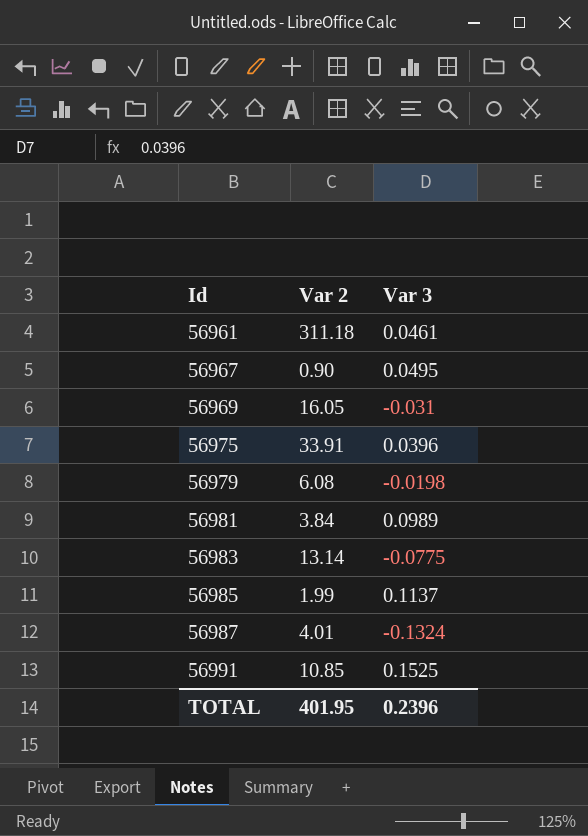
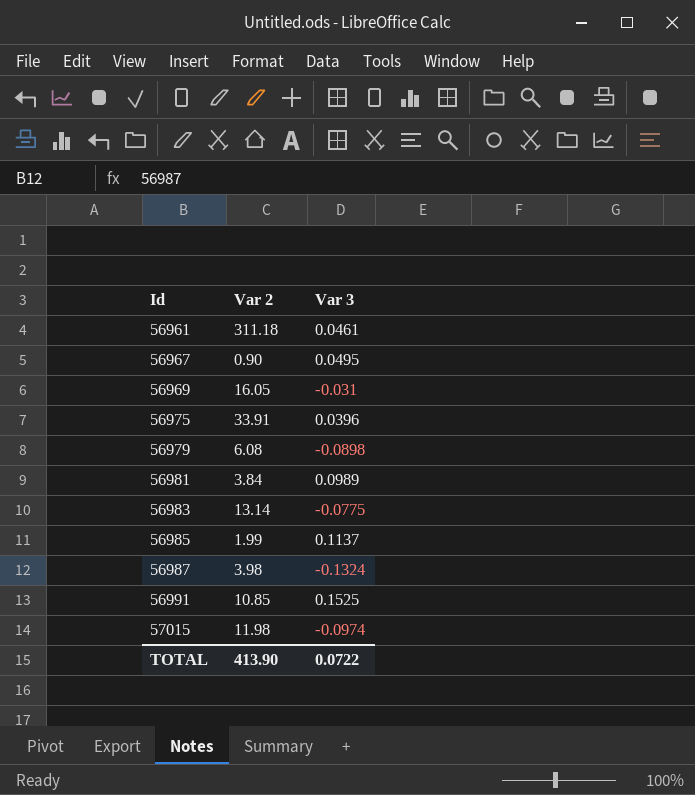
56979 | Var 3: -0.0198 -> -0.0898
56987 | Var 2: 4.01 -> 3.98
row 57015: none -> 11.98 | -0.0974
TOTAL | Var 2: 401.95 -> 413.90
TOTAL | Var 3: 0.2396 -> 0.0722

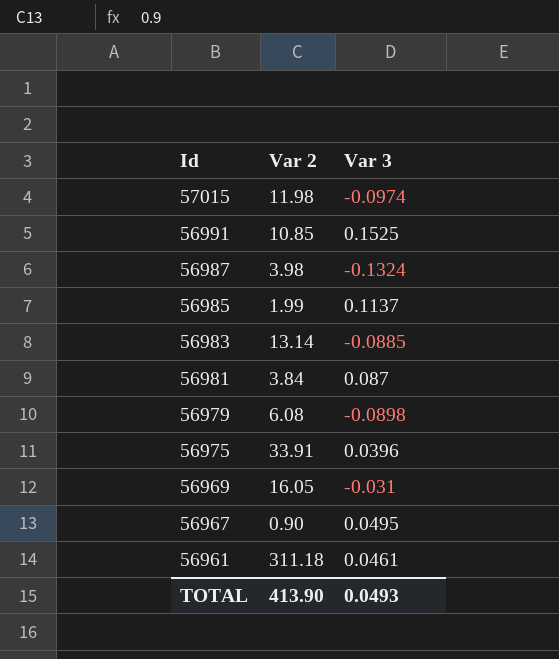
row order: Id ascending -> Id descending
56983 | Var 3: -0.0775 -> -0.0885
56981 | Var 3: 0.0989 -> 0.087
TOTAL | Var 3: 0.0722 -> 0.0493

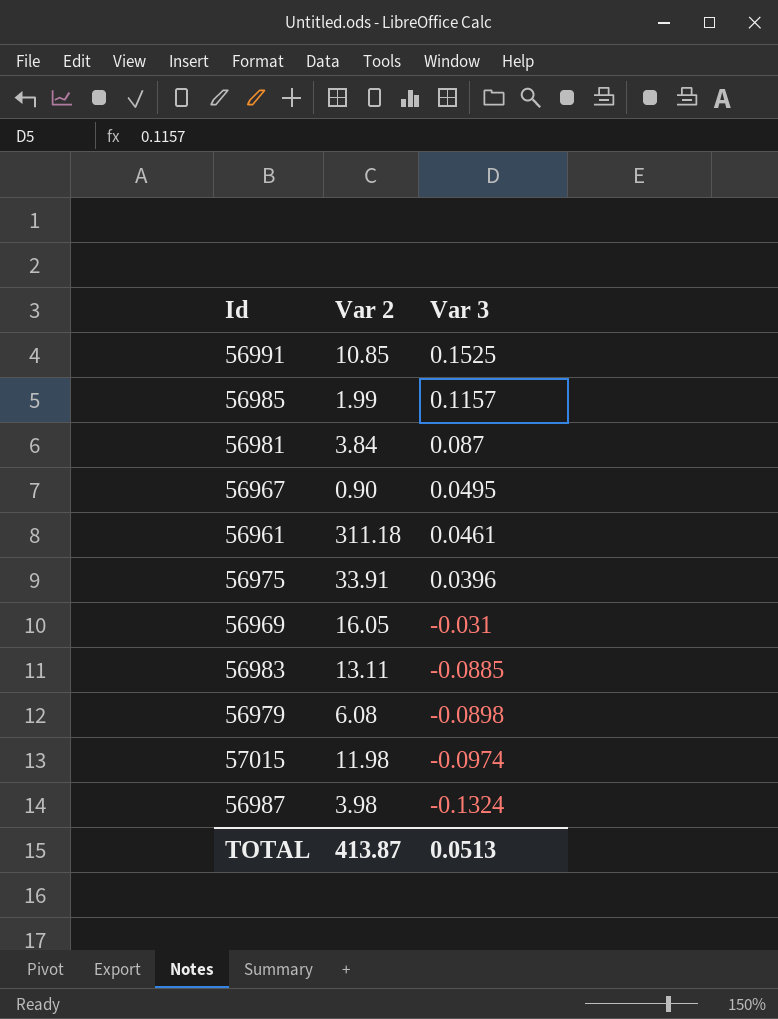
row order: Id descending -> Var 3 descending
56985 | Var 3: 0.1137 -> 0.1157
56983 | Var 2: 13.14 -> 13.11
TOTAL | Var 2: 413.90 -> 413.87
TOTAL | Var 3: 0.0493 -> 0.0513

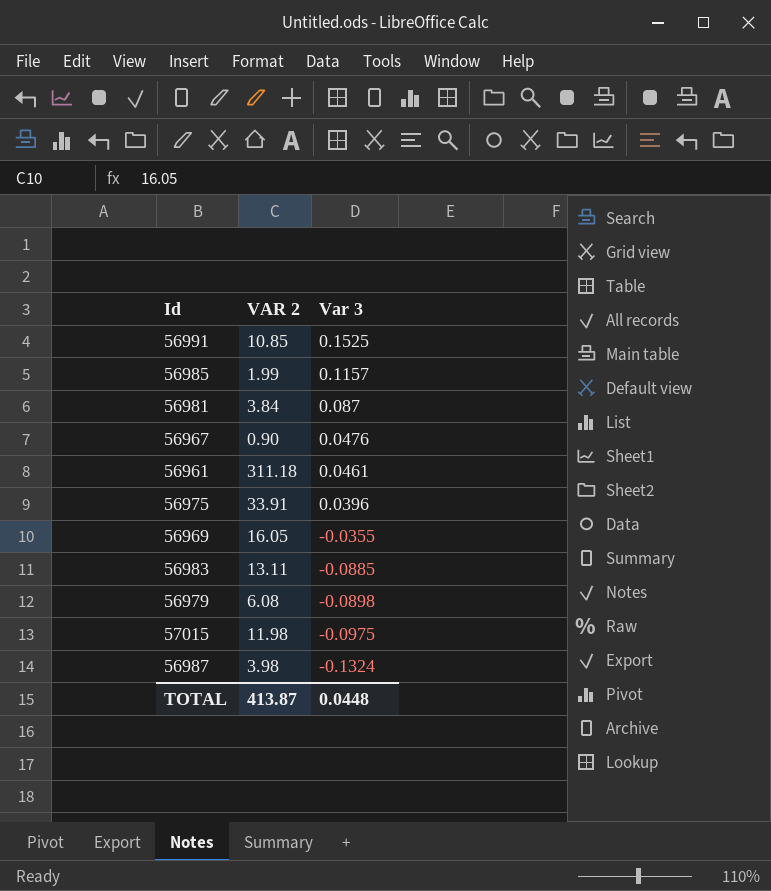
column name: Var 2 -> VAR 2
56967 | Var 3: 0.0495 -> 0.0476
56969 | Var 3: -0.031 -> -0.0355
57015 | Var 3: -0.0974 -> -0.0975
TOTAL | Var 3: 0.0513 -> 0.0448

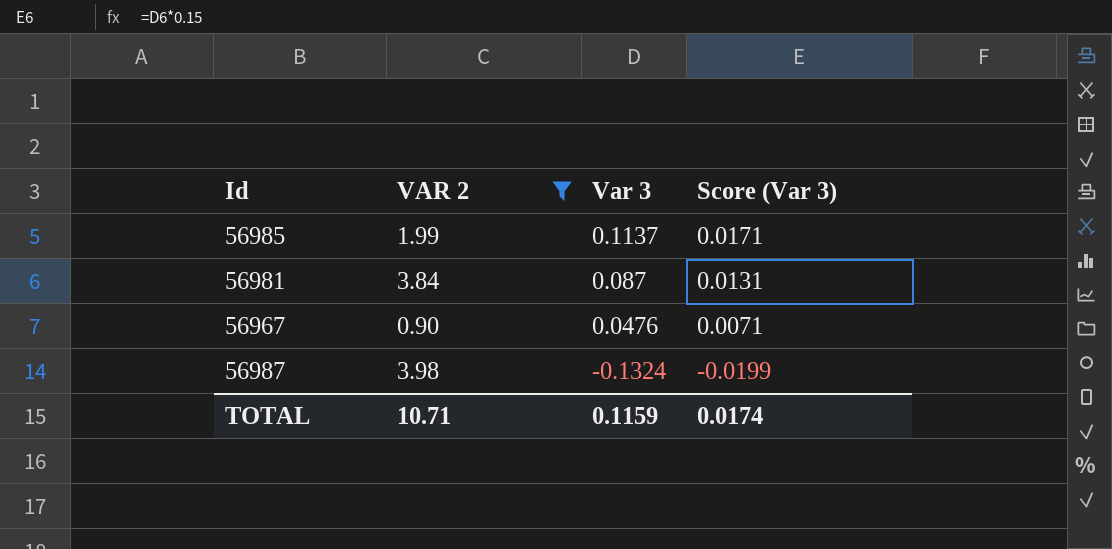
filter: none -> VAR 2 <= 3.98
column Score (Var 3) | formula: none -> [Var 3] * 0.15
56985 | Var 3: 0.1157 -> 0.1137
TOTAL | VAR 2: 413.87 -> 10.71
TOTAL | Var 3: 0.0448 -> 0.1159

